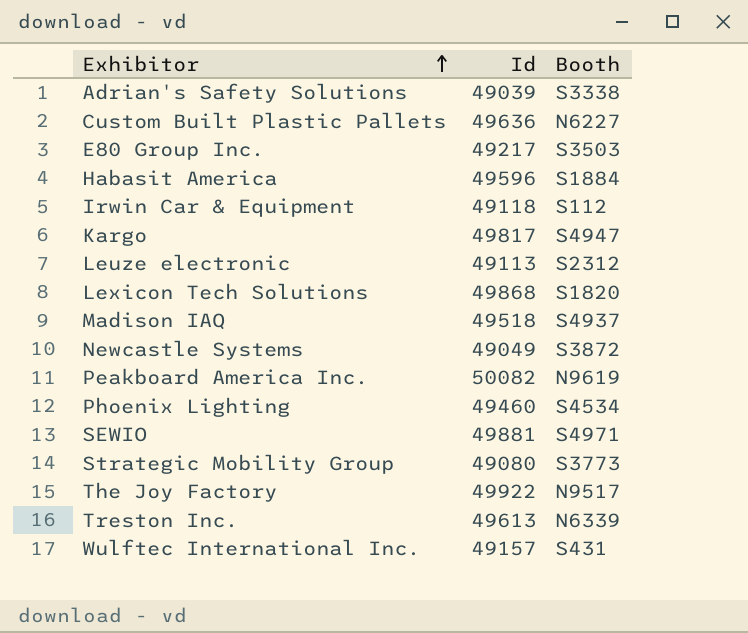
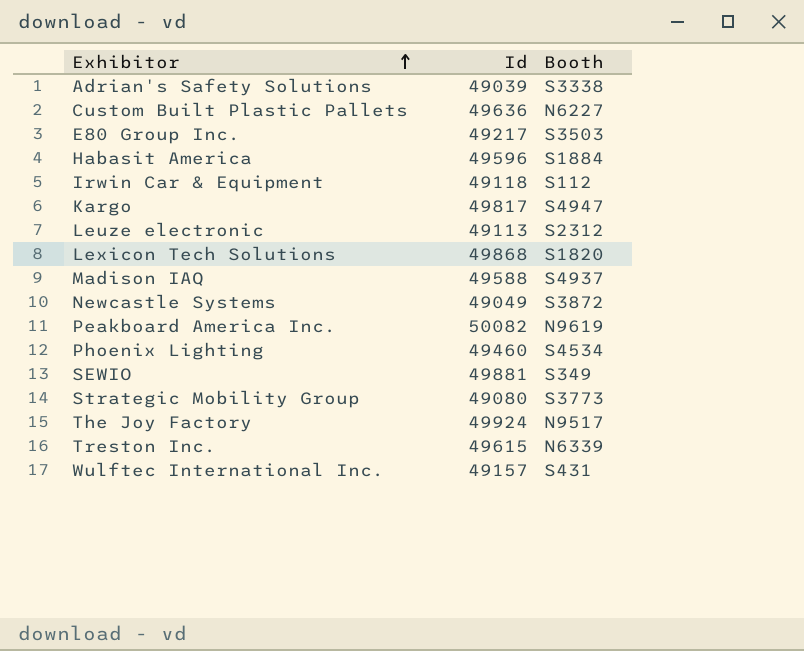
Madison IAQ | Id: 49518 -> 49588
SEWIO | Booth: S4971 -> S349
The Joy Factory | Id: 49922 -> 49924
Treston Inc. | Id: 49613 -> 49615

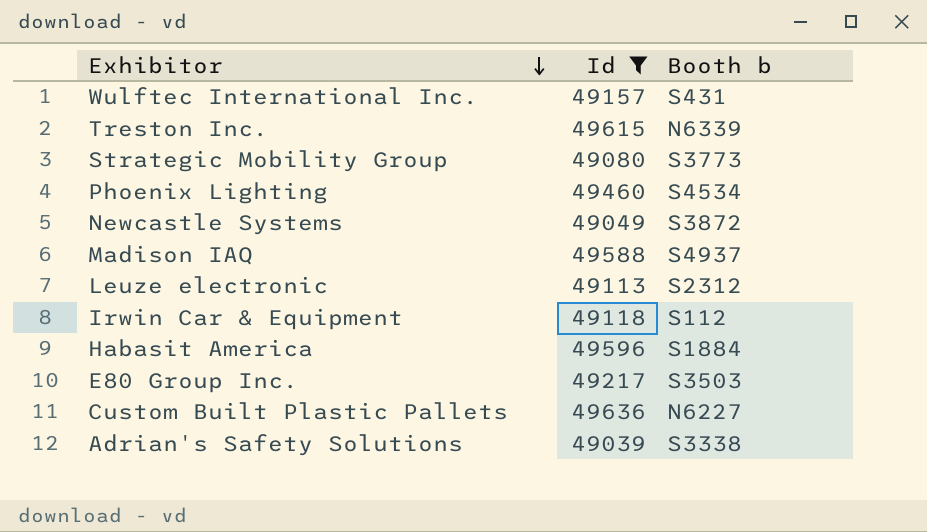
filter: none -> Id <= 49636
row order: Exhibitor ascending -> Exhibitor descending
column name: Booth -> Booth b

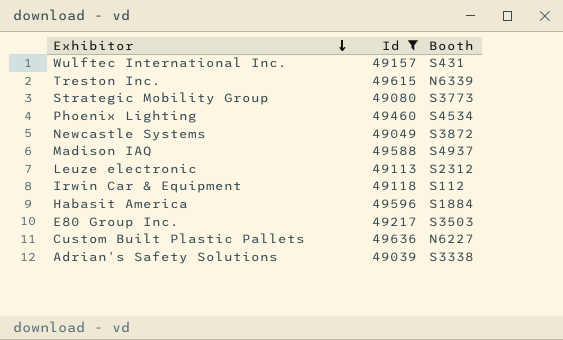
column name: Booth b -> Booth

